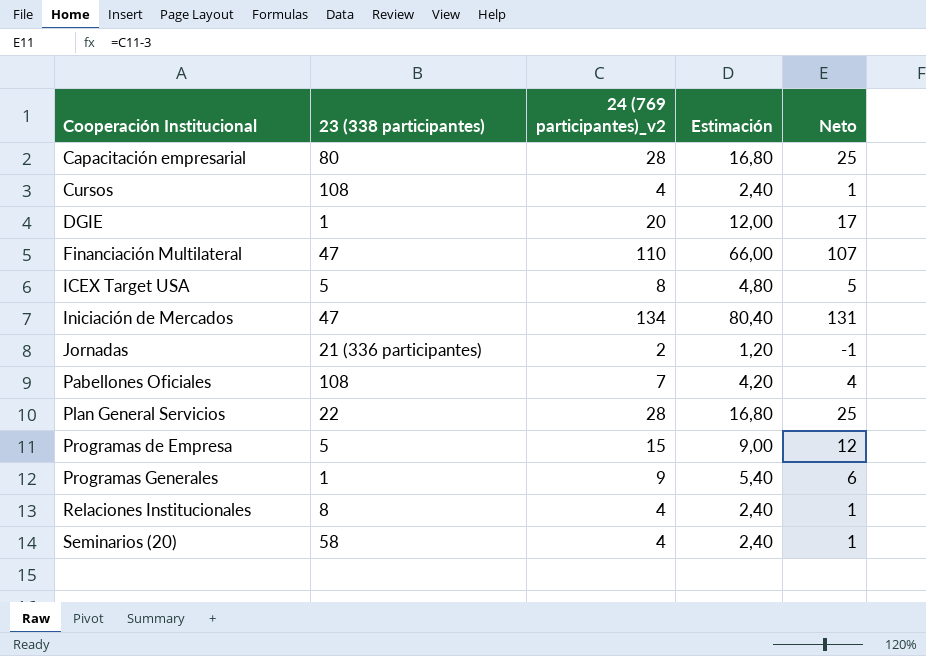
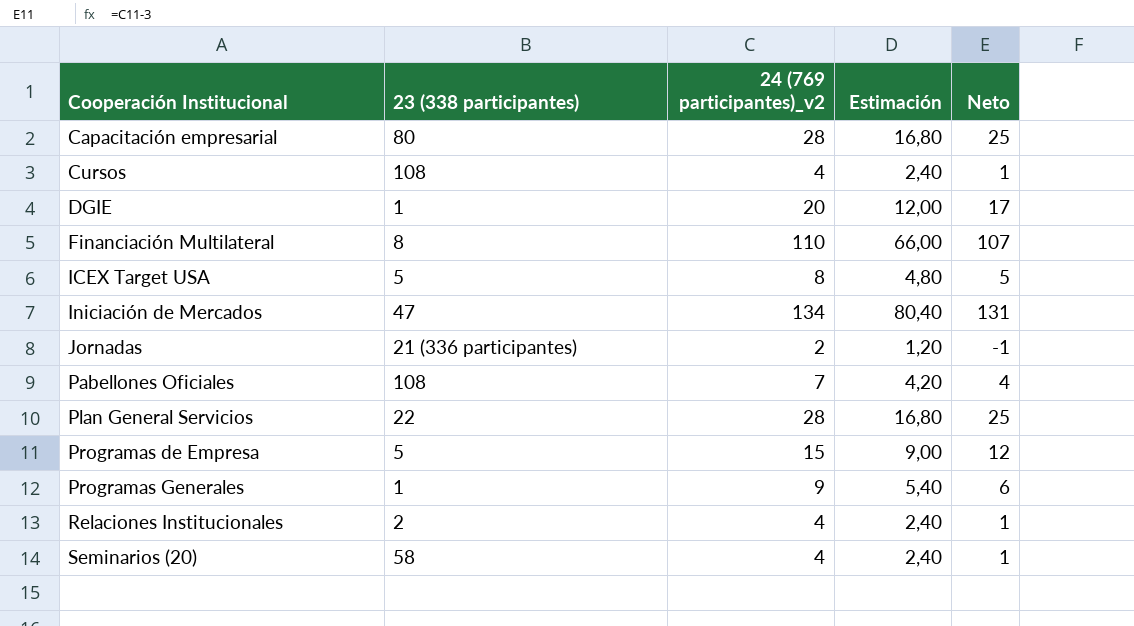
Financiación Multilateral | 23 (338 participantes): 47 -> 8
Relaciones Institucionales | 23 (338 participantes): 8 -> 2

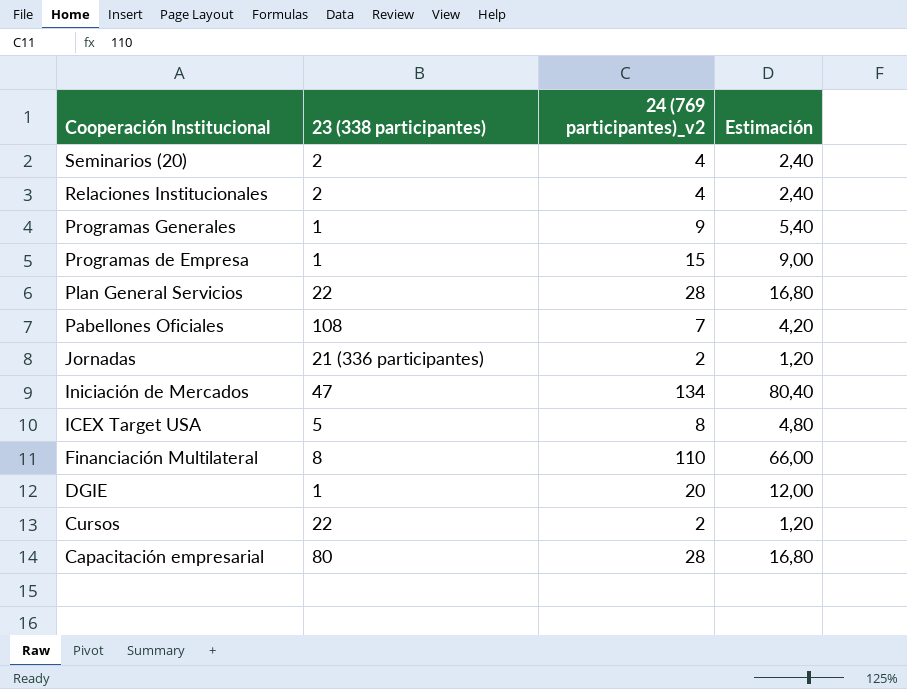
row order: Cooperación Institucional ascending -> Cooperación Institucional descending
column Neto | formula: [24 (769 participantes)_v2] - 3 -> none
Seminarios (20) | 23 (338 participantes): 58 -> 2
Programas de Empresa | 23 (338 participantes): 5 -> 1
Cursos | 23 (338 participantes): 108 -> 22
Cursos | 24 (769 participantes)_v2: 4 -> 2
Cursos | Estimación: 2,40 -> 1,20

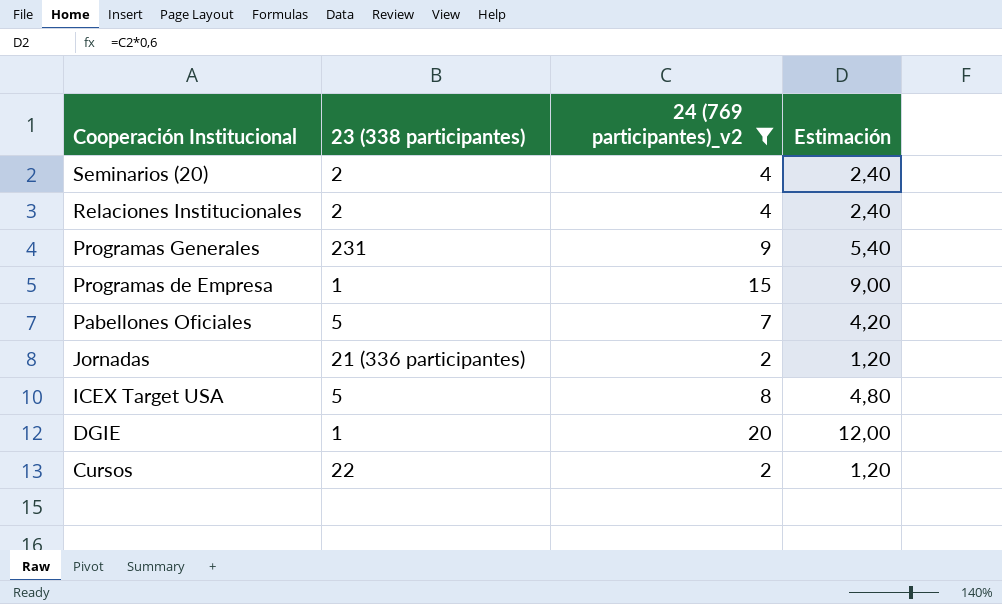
filter: none -> 24 (769 participantes)_v2 <= 20
Programas Generales | 23 (338 participantes): 1 -> 231
Pabellones Oficiales | 23 (338 participantes): 108 -> 5

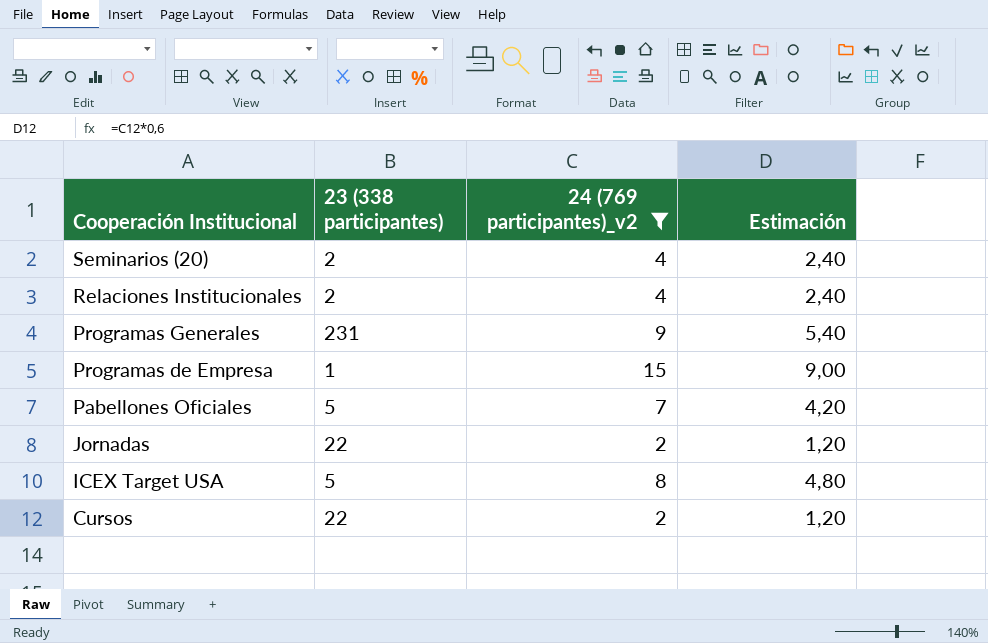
row DGIE: 1 | 20 | 12,00 -> none
Jornadas | 23 (338 participantes): 21 (336 participantes) -> 22

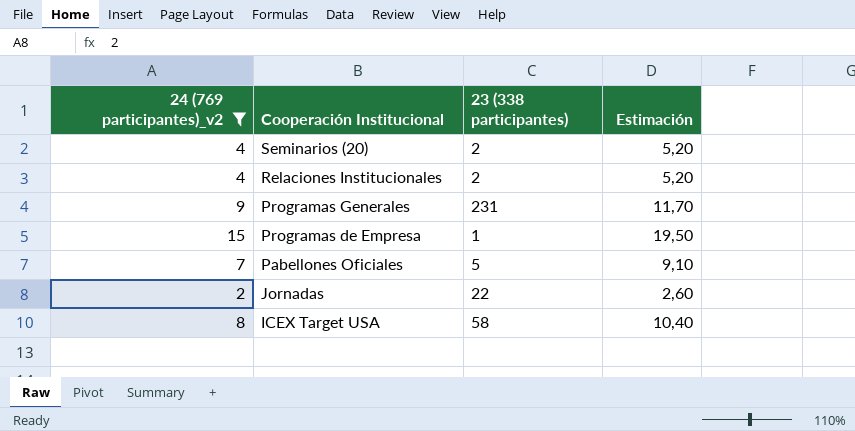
column 24 (769 participantes)_v2 | position: 3 -> 1
column Estimación | formula: [24 (769 participantes)_v2] * 0,6 -> [24 (769 participantes)_v2] * 1,3
row Cursos: 22 | 2 | 1,20 -> none
ICEX Target USA | 23 (338 participantes): 5 -> 58

